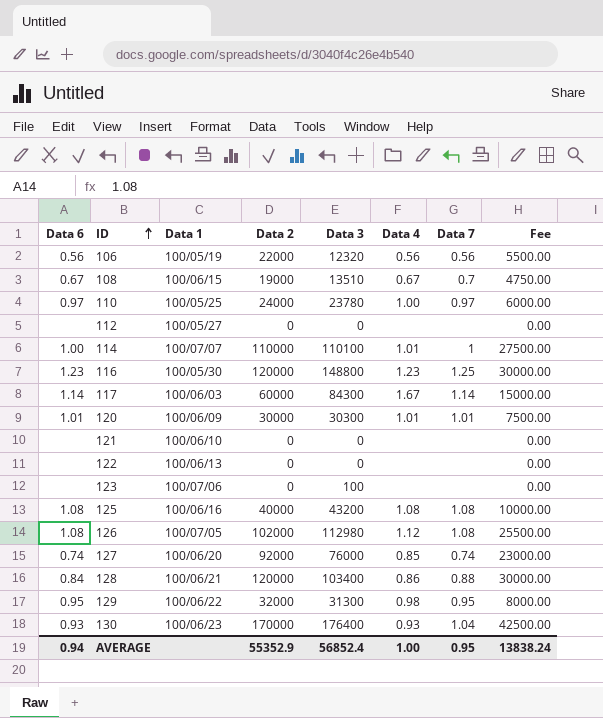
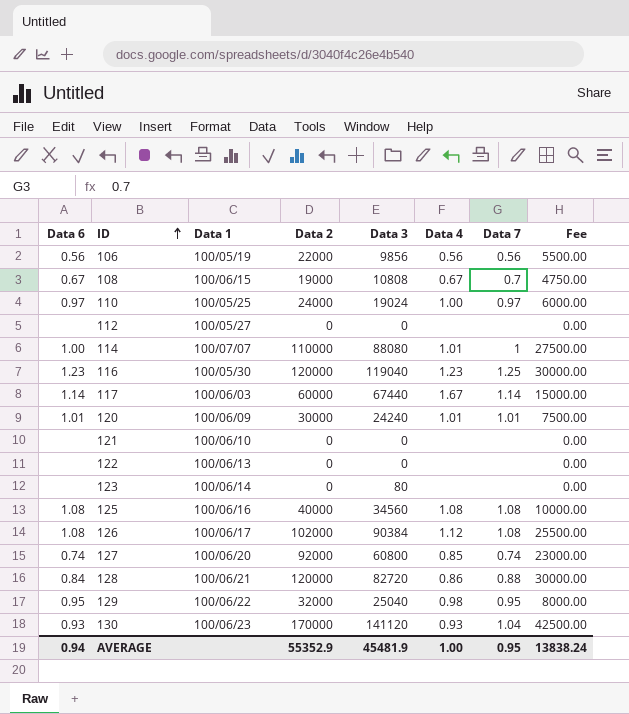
106 | Data 3: 12320 -> 9856
108 | Data 3: 13510 -> 10808
110 | Data 3: 23780 -> 19024
114 | Data 3: 110100 -> 88080
116 | Data 3: 148800 -> 119040
117 | Data 3: 84300 -> 67440
120 | Data 3: 30300 -> 24240
123 | Data 1: 100/07/06 -> 100/06/14
123 | Data 3: 100 -> 80
125 | Data 3: 43200 -> 34560
126 | Data 1: 100/07/05 -> 100/06/17
126 | Data 3: 112980 -> 90384
127 | Data 3: 76000 -> 60800
128 | Data 3: 103400 -> 82720
129 | Data 3: 31300 -> 25040
130 | Data 3: 176400 -> 141120
AVERAGE | Data 3: 56852.4 -> 45481.9

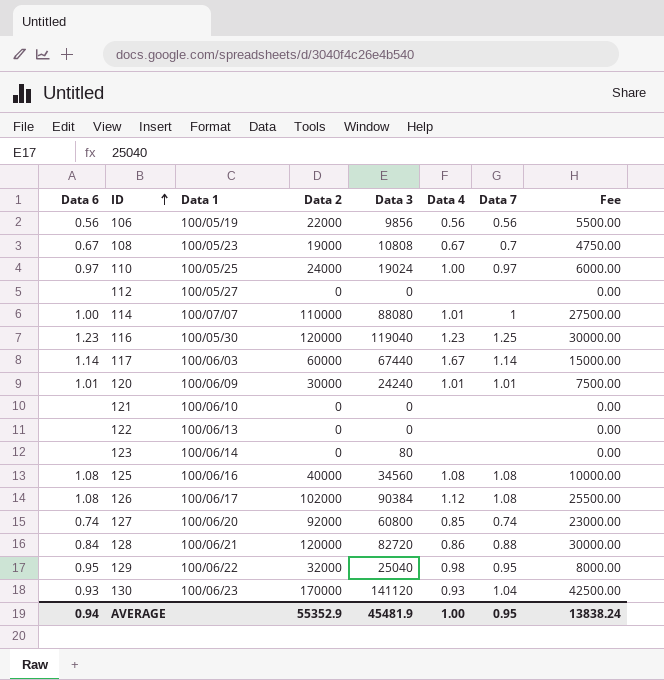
108 | Data 1: 100/06/15 -> 100/05/23

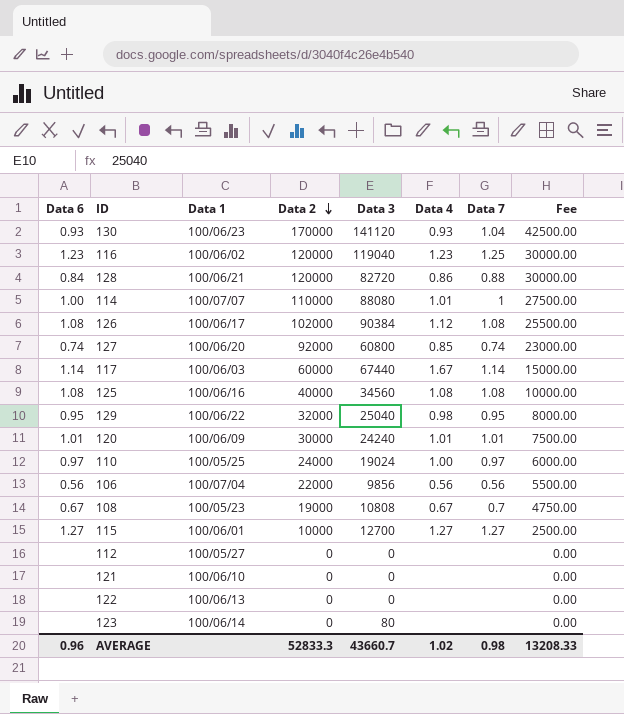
row order: ID ascending -> Data 2 descending
116 | Data 1: 100/05/30 -> 100/06/02
106 | Data 1: 100/05/19 -> 100/07/04
row 115: none -> 1.27 | 100/06/01 | 10000 | 12700 | 1.27 | 1.27 | 2500.00
AVERAGE | Data 6: 0.94 -> 0.96
AVERAGE | Data 2: 55352.9 -> 52833.3
AVERAGE | Data 3: 45481.9 -> 43660.7
AVERAGE | Data 4: 1.00 -> 1.02
AVERAGE | Data 7: 0.95 -> 0.98
AVERAGE | Fee: 13838.24 -> 13208.33

